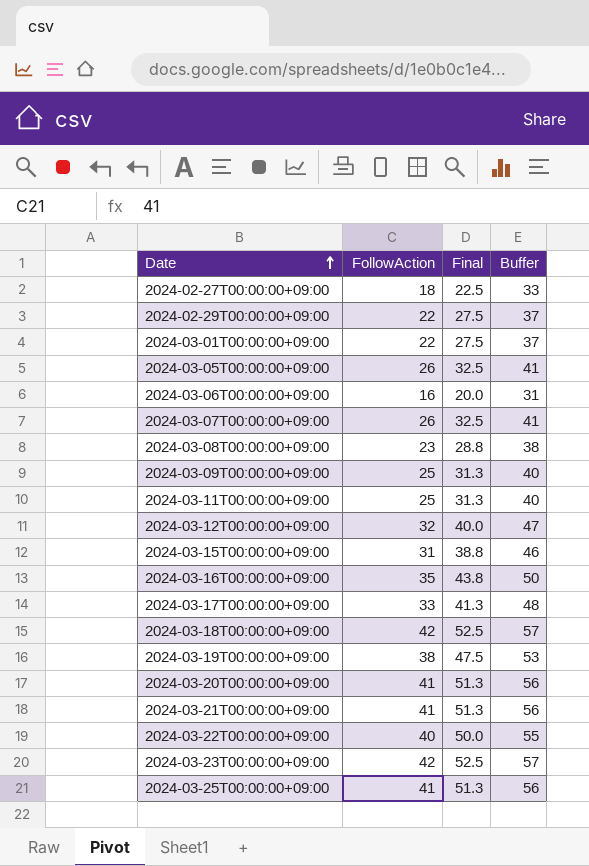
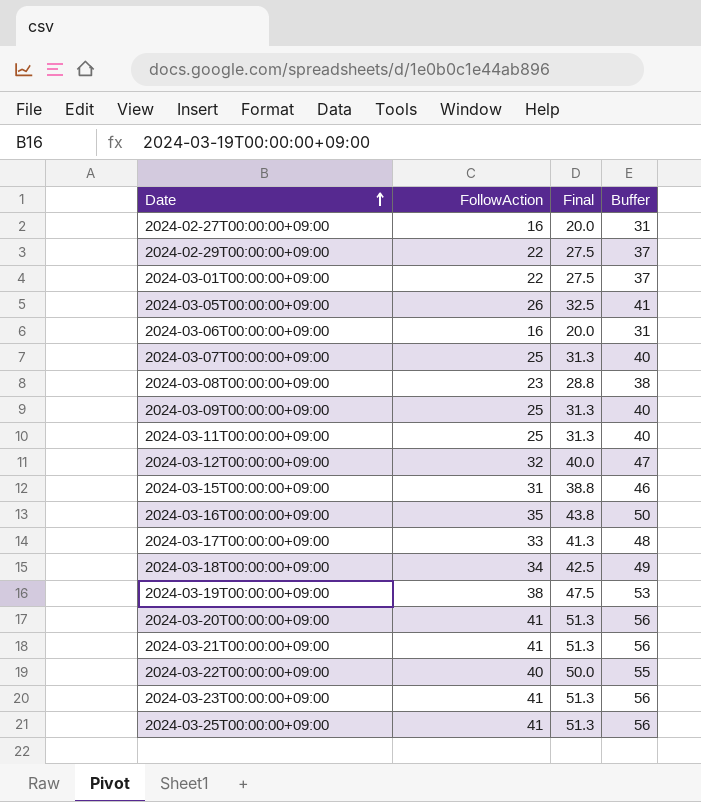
2024-02-27T00:00:00+09:00 | FollowAction: 18 -> 16
2024-02-27T00:00:00+09:00 | Final: 22.5 -> 20.0
2024-02-27T00:00:00+09:00 | Buffer: 33 -> 31
2024-03-07T00:00:00+09:00 | FollowAction: 26 -> 25
2024-03-07T00:00:00+09:00 | Final: 32.5 -> 31.3
2024-03-07T00:00:00+09:00 | Buffer: 41 -> 40
2024-03-18T00:00:00+09:00 | FollowAction: 42 -> 34
2024-03-18T00:00:00+09:00 | Final: 52.5 -> 42.5
2024-03-18T00:00:00+09:00 | Buffer: 57 -> 49
2024-03-23T00:00:00+09:00 | FollowAction: 42 -> 41
2024-03-23T00:00:00+09:00 | Final: 52.5 -> 51.3
2024-03-23T00:00:00+09:00 | Buffer: 57 -> 56

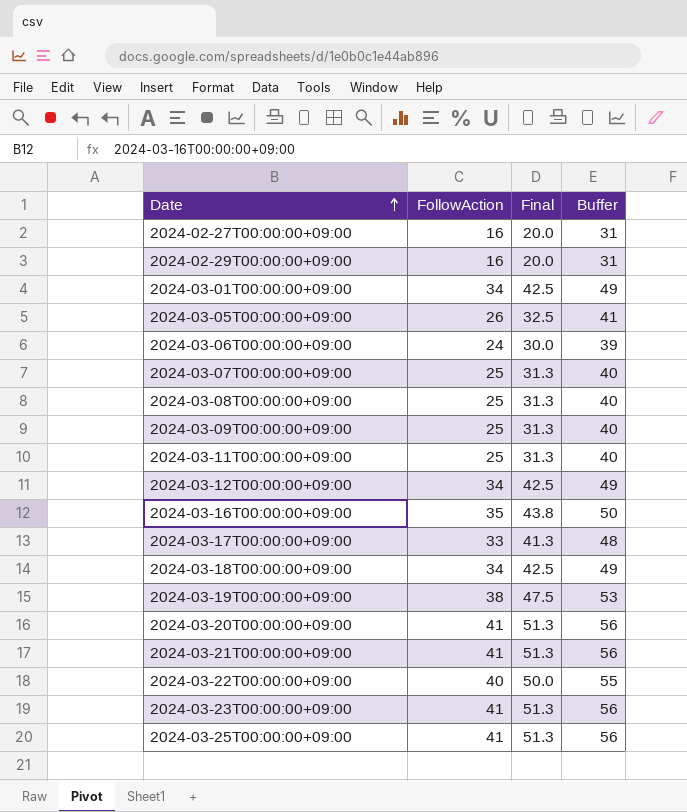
row 2024-03-15T00:00:00+09:00: 31 | 38.8 | 46 -> none
2024-02-29T00:00:00+09:00 | FollowAction: 22 -> 16
2024-02-29T00:00:00+09:00 | Final: 27.5 -> 20.0
2024-02-29T00:00:00+09:00 | Buffer: 37 -> 31
2024-03-01T00:00:00+09:00 | FollowAction: 22 -> 34
2024-03-01T00:00:00+09:00 | Final: 27.5 -> 42.5
2024-03-01T00:00:00+09:00 | Buffer: 37 -> 49
2024-03-06T00:00:00+09:00 | FollowAction: 16 -> 24
2024-03-06T00:00:00+09:00 | Final: 20.0 -> 30.0
2024-03-06T00:00:00+09:00 | Buffer: 31 -> 39
2024-03-08T00:00:00+09:00 | FollowAction: 23 -> 25
2024-03-08T00:00:00+09:00 | Final: 28.8 -> 31.3
2024-03-08T00:00:00+09:00 | Buffer: 38 -> 40
2024-03-12T00:00:00+09:00 | FollowAction: 32 -> 34
2024-03-12T00:00:00+09:00 | Final: 40.0 -> 42.5
2024-03-12T00:00:00+09:00 | Buffer: 47 -> 49

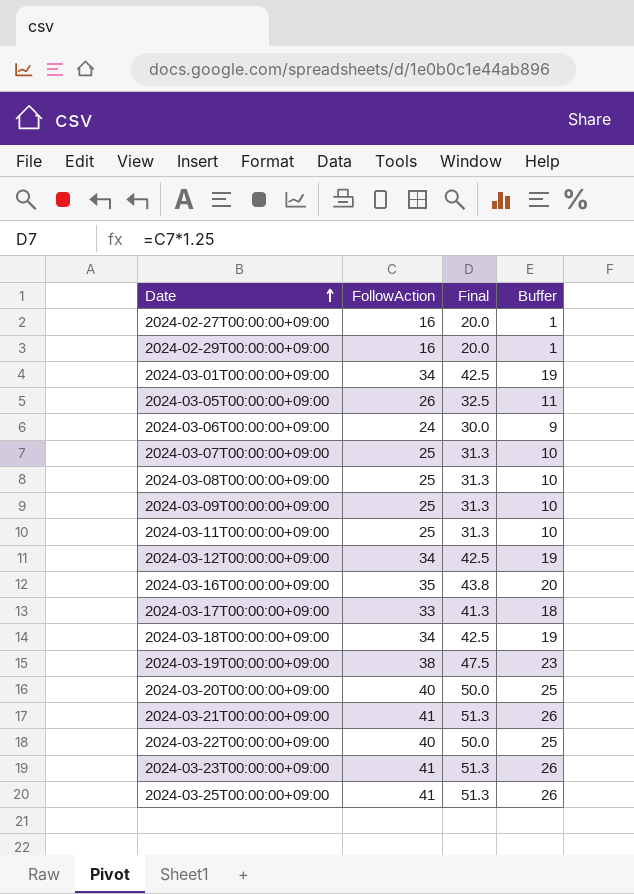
column Buffer | formula: [FollowAction] + 15 -> [FollowAction] - 15
2024-03-20T00:00:00+09:00 | FollowAction: 41 -> 40
2024-03-20T00:00:00+09:00 | Final: 51.3 -> 50.0

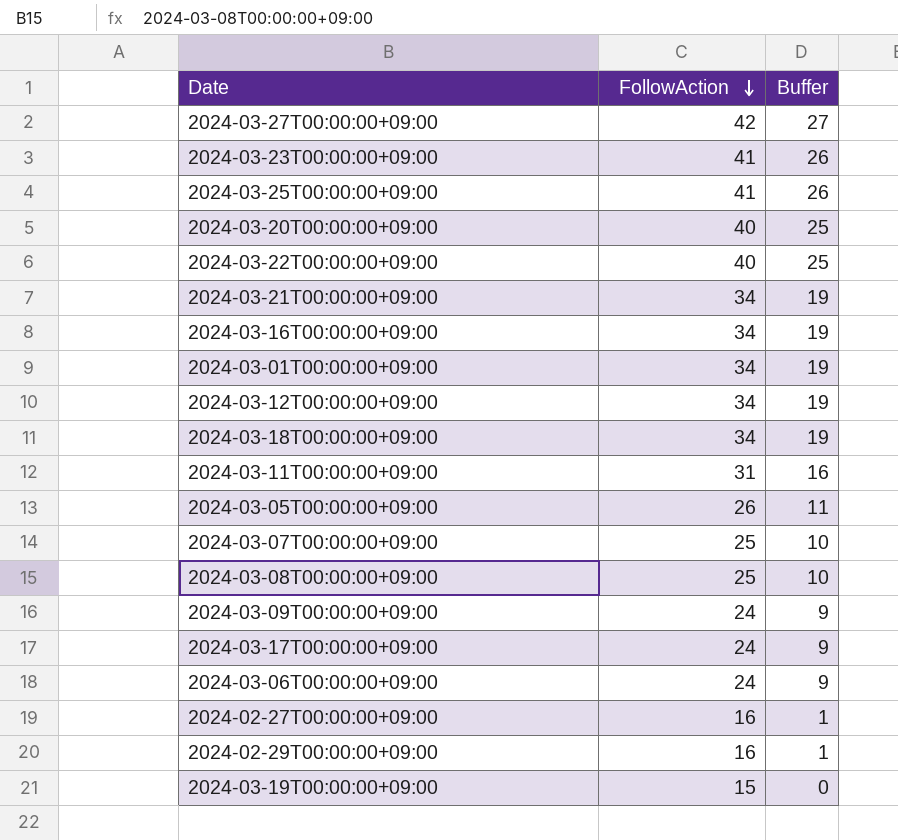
row order: Date ascending -> FollowAction descending
column Final | formula: [FollowAction] * 1.25 -> none
row 2024-03-27T00:00:00+09:00: none -> 42 | 27
2024-03-21T00:00:00+09:00 | FollowAction: 41 -> 34
2024-03-21T00:00:00+09:00 | Buffer: 26 -> 19
2024-03-16T00:00:00+09:00 | FollowAction: 35 -> 34
2024-03-16T00:00:00+09:00 | Buffer: 20 -> 19
2024-03-11T00:00:00+09:00 | FollowAction: 25 -> 31
2024-03-11T00:00:00+09:00 | Buffer: 10 -> 16
2024-03-09T00:00:00+09:00 | FollowAction: 25 -> 24
2024-03-09T00:00:00+09:00 | Buffer: 10 -> 9
2024-03-17T00:00:00+09:00 | FollowAction: 33 -> 24
2024-03-17T00:00:00+09:00 | Buffer: 18 -> 9
2024-03-19T00:00:00+09:00 | FollowAction: 38 -> 15
2024-03-19T00:00:00+09:00 | Buffer: 23 -> 0

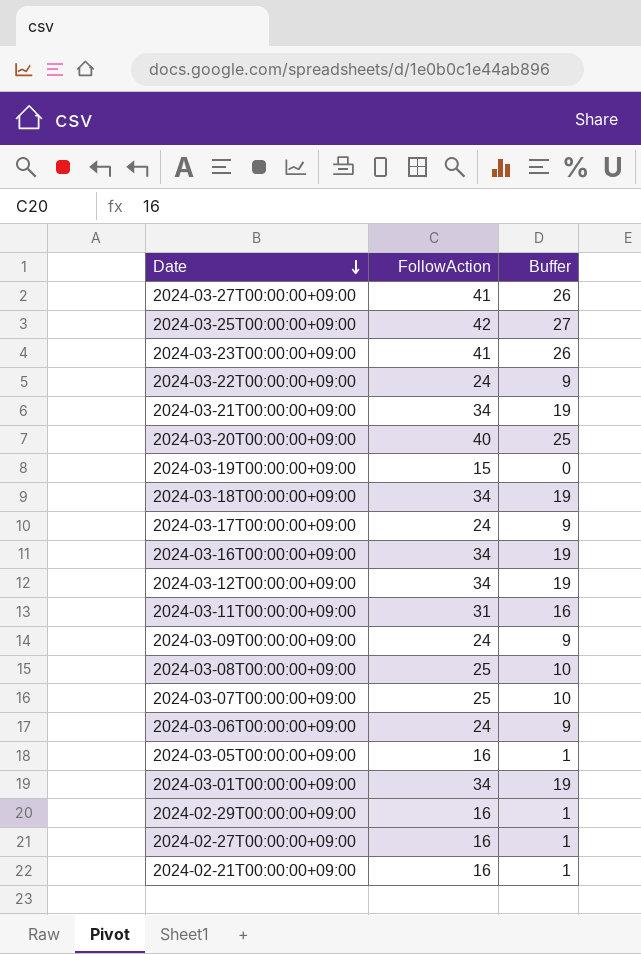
row order: FollowAction descending -> Date descending
2024-03-27T00:00:00+09:00 | FollowAction: 42 -> 41
2024-03-27T00:00:00+09:00 | Buffer: 27 -> 26
2024-03-25T00:00:00+09:00 | FollowAction: 41 -> 42
2024-03-25T00:00:00+09:00 | Buffer: 26 -> 27
2024-03-22T00:00:00+09:00 | FollowAction: 40 -> 24
2024-03-22T00:00:00+09:00 | Buffer: 25 -> 9
2024-03-05T00:00:00+09:00 | FollowAction: 26 -> 16
2024-03-05T00:00:00+09:00 | Buffer: 11 -> 1
row 2024-02-21T00:00:00+09:00: none -> 16 | 1

